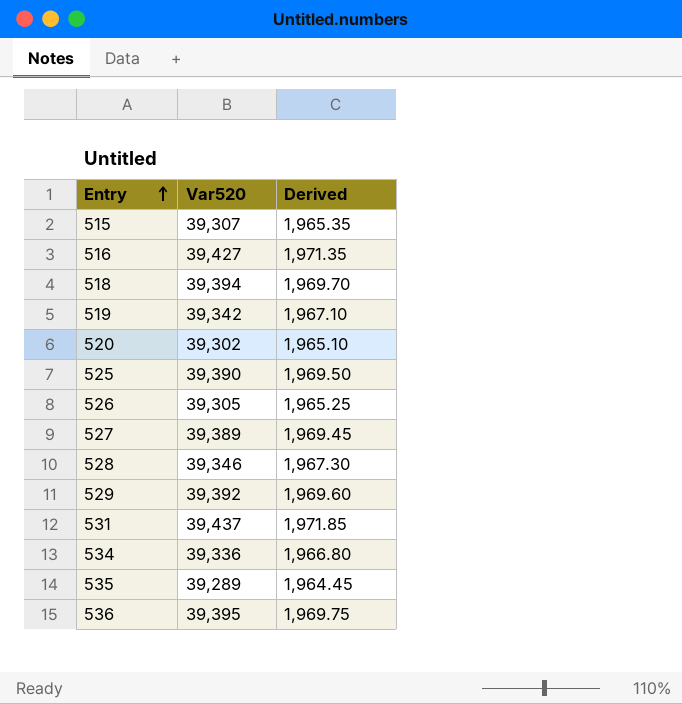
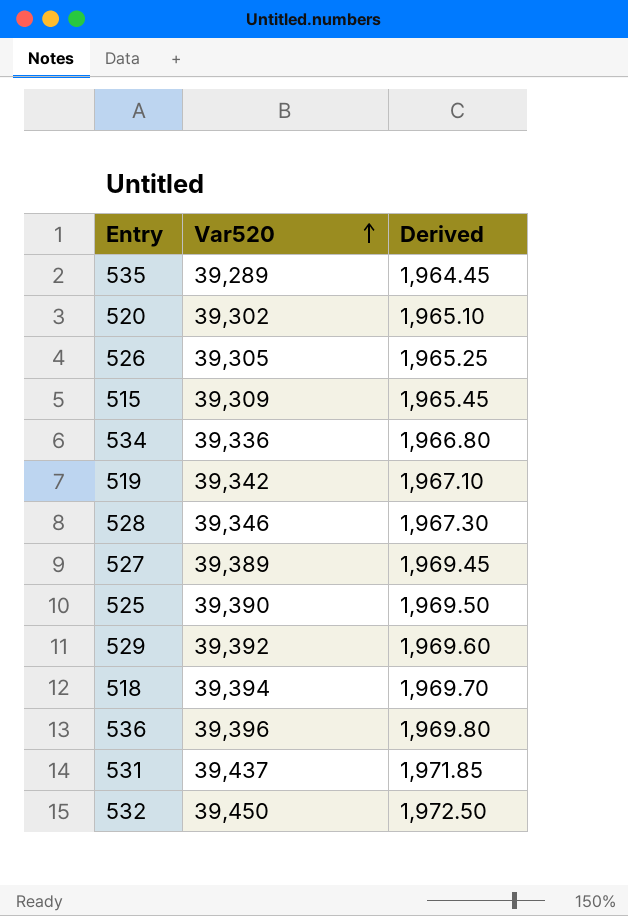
row order: Entry ascending -> Var520 ascending
row 516: 39,427 | 1,971.35 -> none
515 | Var520: 39,307 -> 39,309
515 | Derived: 1,965.35 -> 1,965.45
536 | Var520: 39,395 -> 39,396
536 | Derived: 1,969.75 -> 1,969.80
row 532: none -> 39,450 | 1,972.50

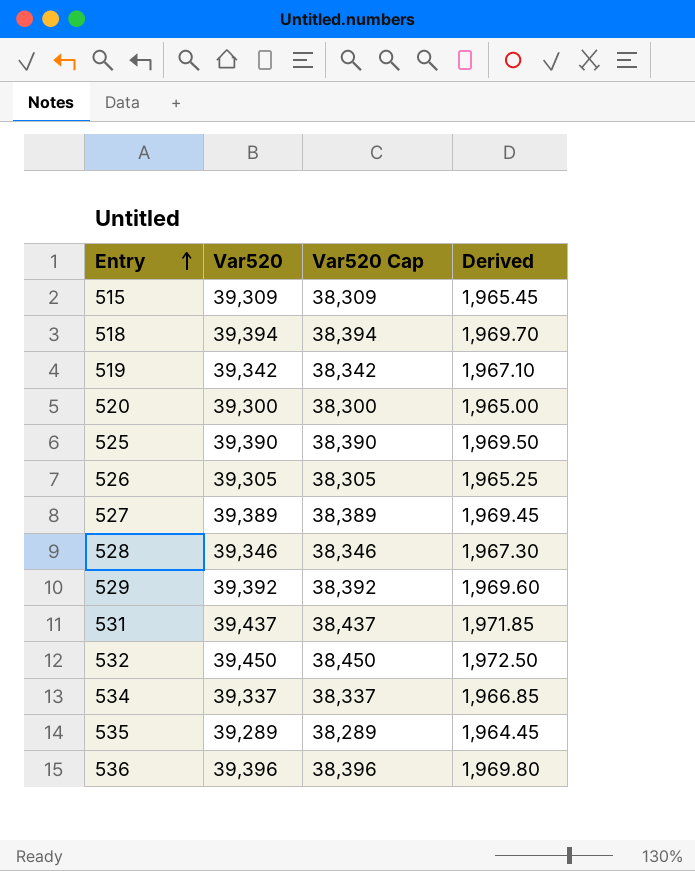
row order: Var520 ascending -> Entry ascending
column Var520 Cap | formula: none -> [Var520] - 1000
520 | Var520: 39,302 -> 39,300
520 | Derived: 1,965.10 -> 1,965.00
534 | Var520: 39,336 -> 39,337
534 | Derived: 1,966.80 -> 1,966.85

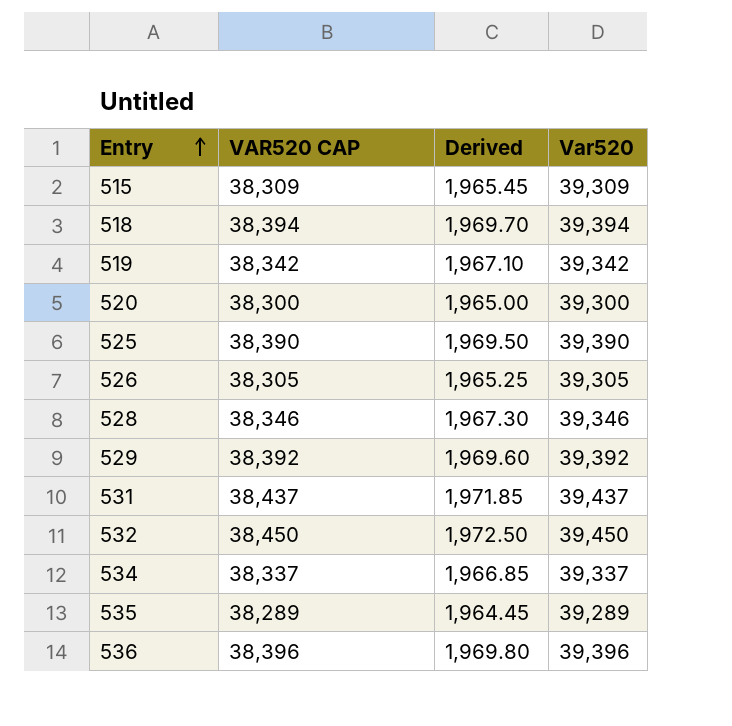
column name: Var520 Cap -> VAR520 CAP
column Var520 | position: 2 -> 4
row 527: 39,389 | 38,389 | 1,969.45 -> none

